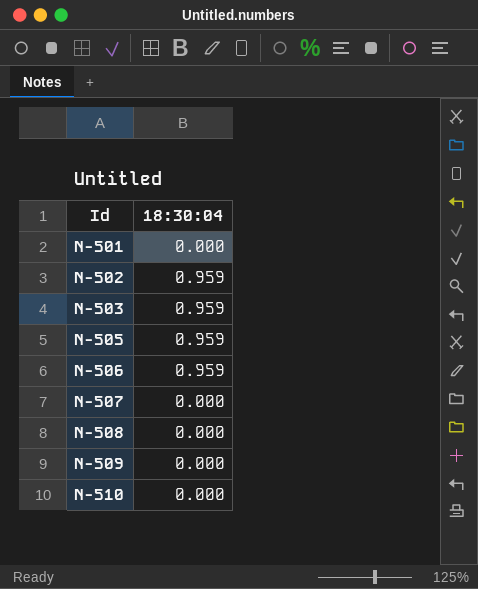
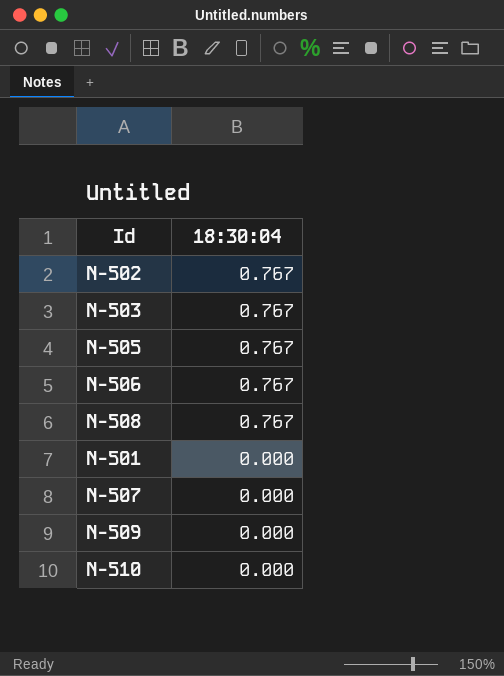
row order: Id ascending -> 18:30:04 descending
N-502 | 18:30:04: 0.959 -> 0.767
N-503 | 18:30:04: 0.959 -> 0.767
N-505 | 18:30:04: 0.959 -> 0.767
N-506 | 18:30:04: 0.959 -> 0.767
N-508 | 18:30:04: 0.000 -> 0.767

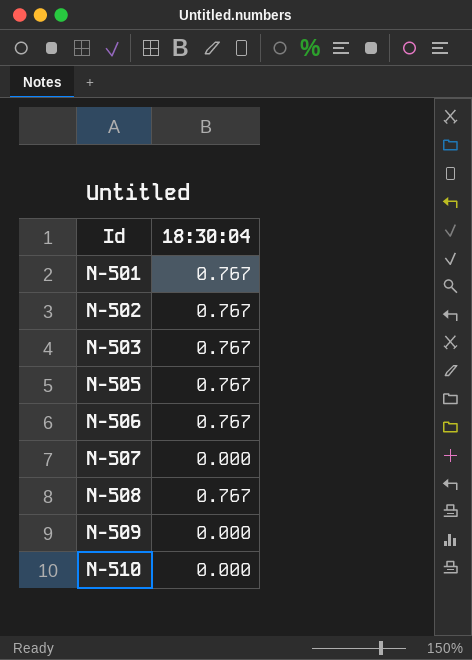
row order: 18:30:04 descending -> Id ascending
N-501 | 18:30:04: 0.000 -> 0.767

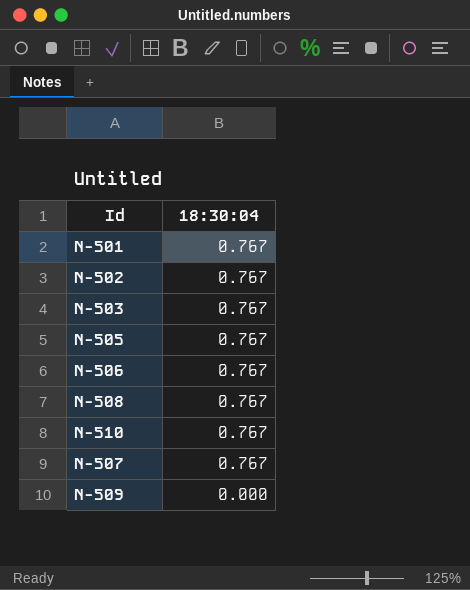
row order: Id ascending -> 18:30:04 descending
N-510 | 18:30:04: 0.000 -> 0.767
N-507 | 18:30:04: 0.000 -> 0.767

